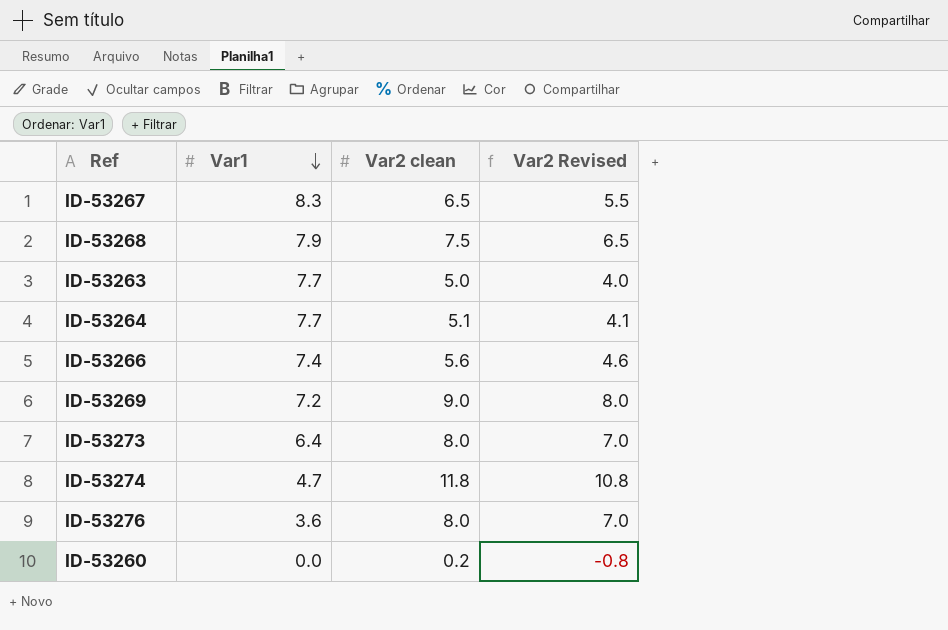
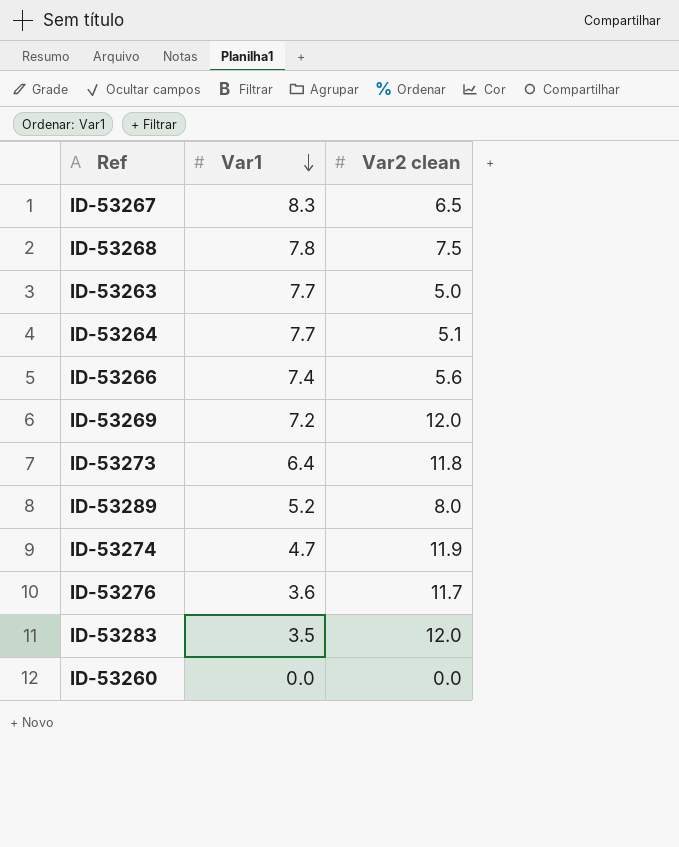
column Var2 Revised | formula: [Var2 clean] - 1 -> none
ID-53268 | Var1: 7.9 -> 7.8
ID-53269 | Var2 clean: 9.0 -> 12.0
ID-53273 | Var2 clean: 8.0 -> 11.8
row ID-53289: none -> 5.2 | 8.0
ID-53274 | Var2 clean: 11.8 -> 11.9
ID-53276 | Var2 clean: 8.0 -> 11.7
row ID-53283: none -> 3.5 | 12.0
ID-53260 | Var2 clean: 0.2 -> 0.0

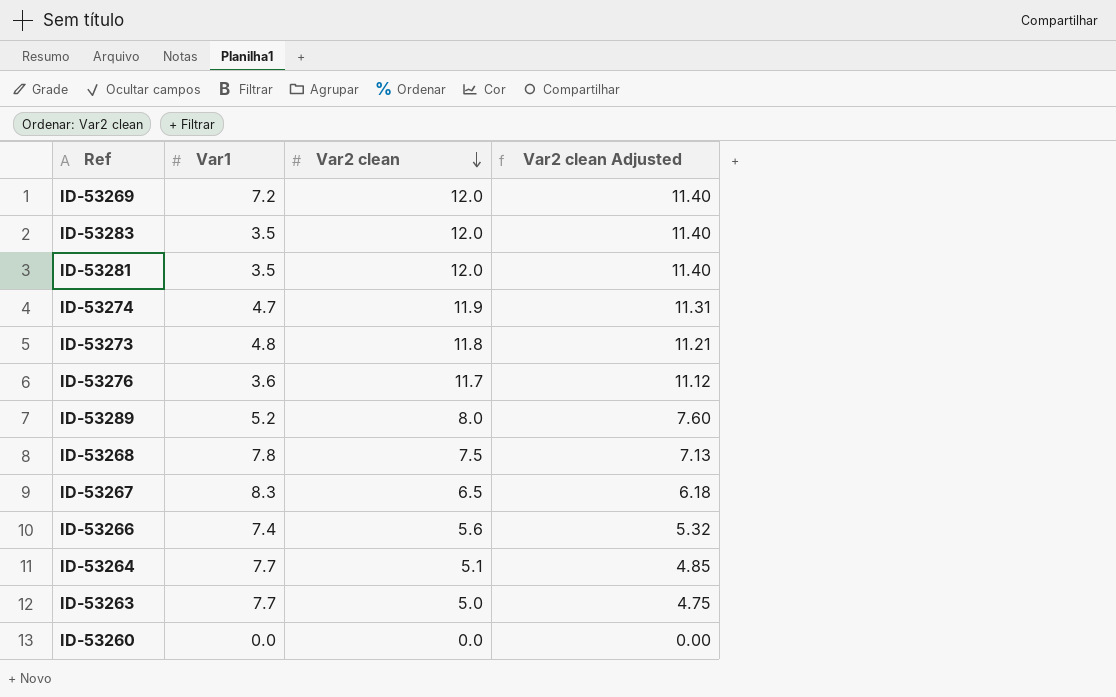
row order: Var1 descending -> Var2 clean descending
column Var2 clean Adjusted | formula: none -> [Var2 clean] * 0.95
row ID-53281: none -> 3.5 | 12.0 | 11.40
ID-53273 | Var1: 6.4 -> 4.8

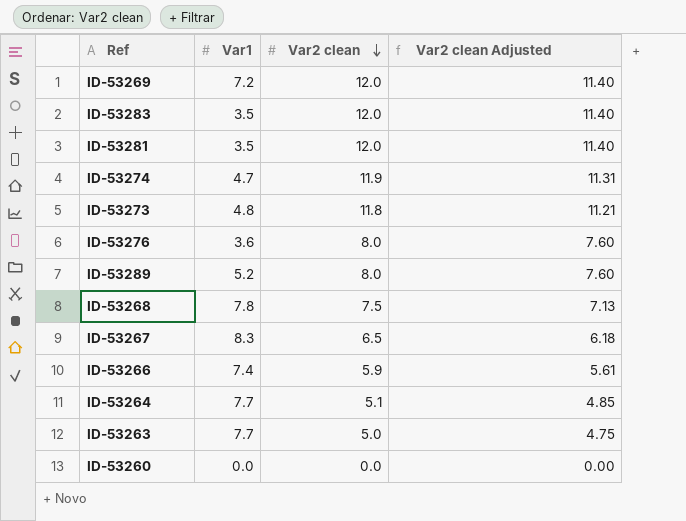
ID-53276 | Var2 clean: 11.7 -> 8.0
ID-53276 | Var2 clean Adjusted: 11.12 -> 7.60
ID-53266 | Var2 clean: 5.6 -> 5.9
ID-53266 | Var2 clean Adjusted: 5.32 -> 5.61

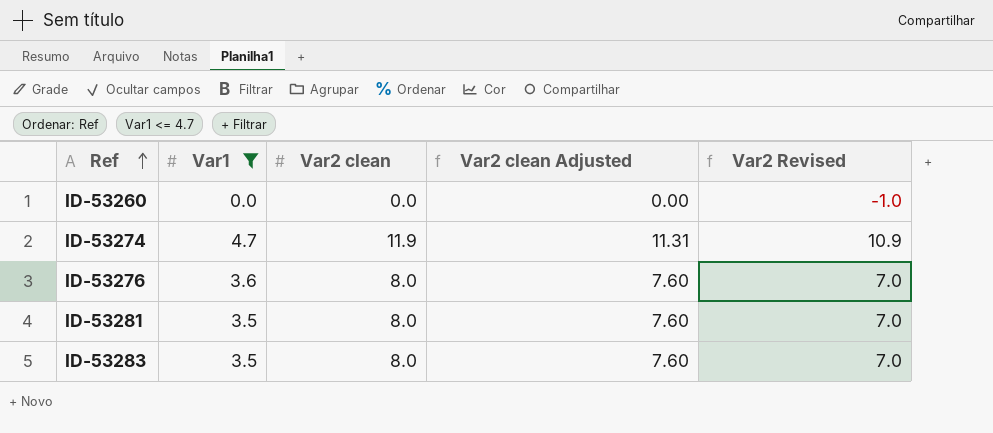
filter: none -> Var1 <= 4.7
row order: Var2 clean descending -> Ref ascending
column Var2 Revised | formula: none -> [Var2 clean] - 1
ID-53281 | Var2 clean: 12.0 -> 8.0
ID-53281 | Var2 clean Adjusted: 11.40 -> 7.60
ID-53283 | Var2 clean: 12.0 -> 8.0
ID-53283 | Var2 clean Adjusted: 11.40 -> 7.60

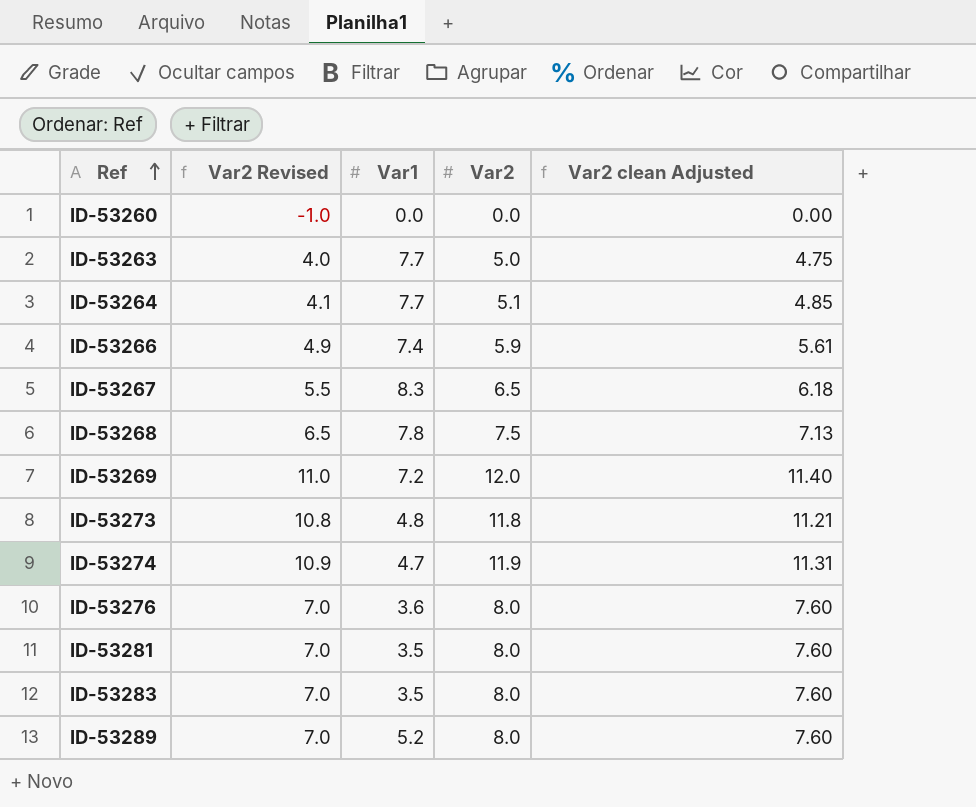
filter: Var1 <= 4.7 -> none
column Var2 Revised | position: 5 -> 2
column name: Var2 clean -> Var2

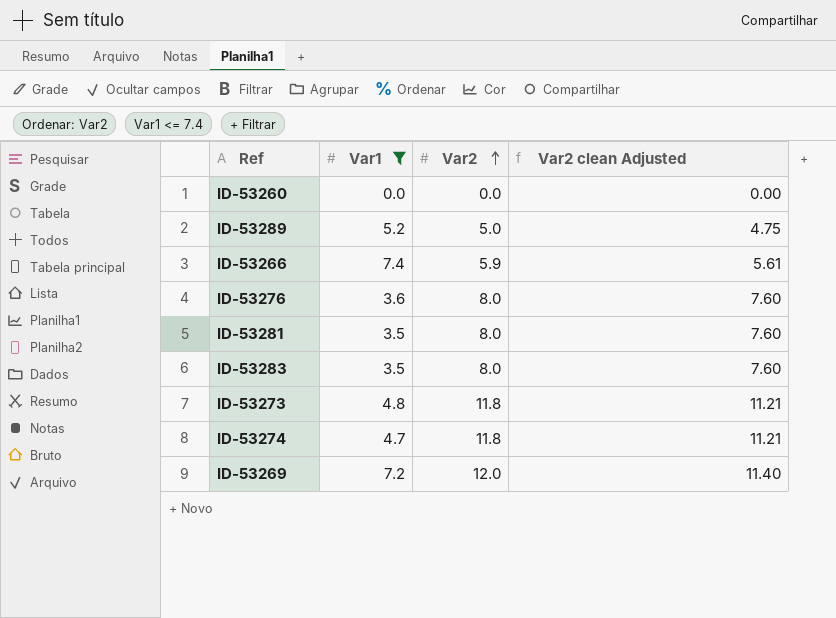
filter: none -> Var1 <= 7.4
row order: Ref ascending -> Var2 ascending
column Var2 Revised | formula: [Var2] - 1 -> none
ID-53289 | Var2: 8.0 -> 5.0
ID-53289 | Var2 clean Adjusted: 7.60 -> 4.75
ID-53274 | Var2: 11.9 -> 11.8
ID-53274 | Var2 clean Adjusted: 11.31 -> 11.21

